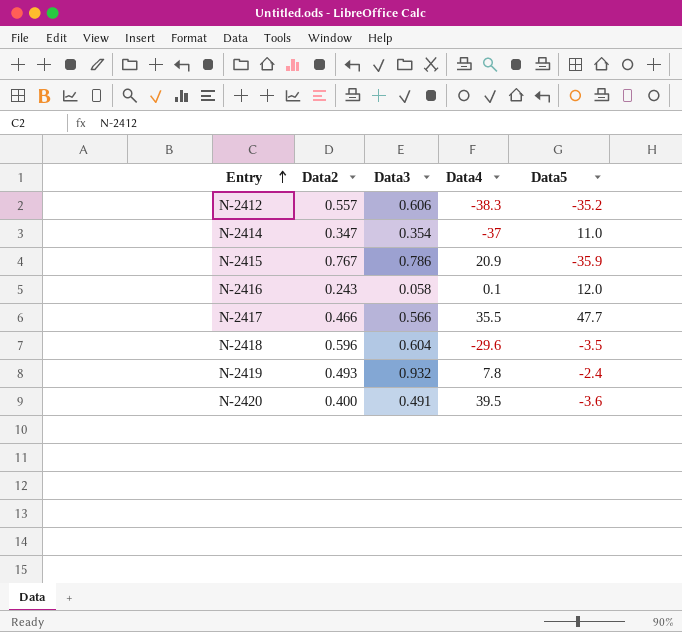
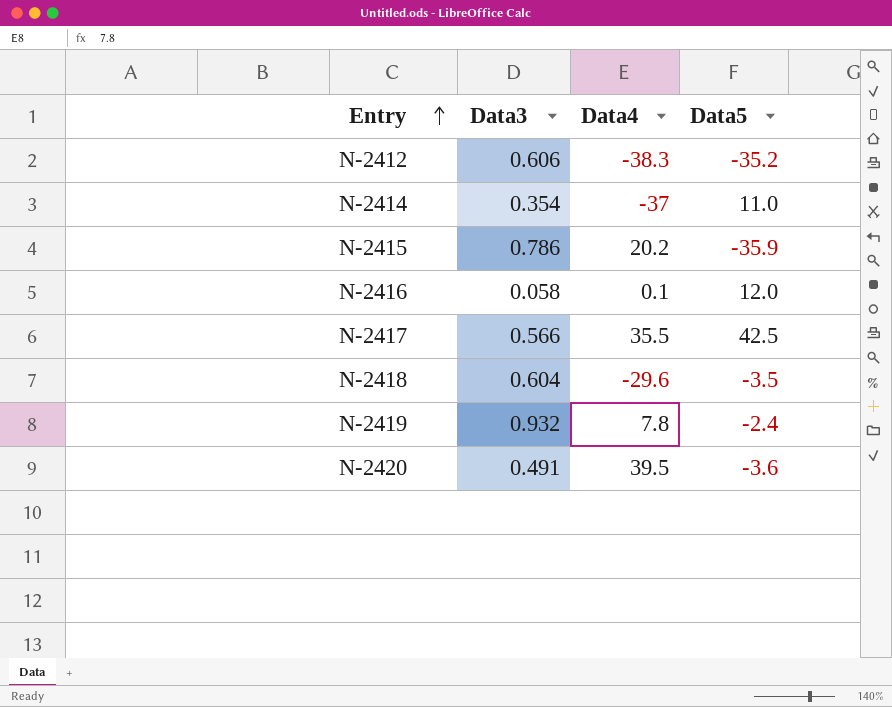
column Data2 | position: 2 -> none
N-2415 | Data4: 20.9 -> 20.2
N-2417 | Data5: 47.7 -> 42.5

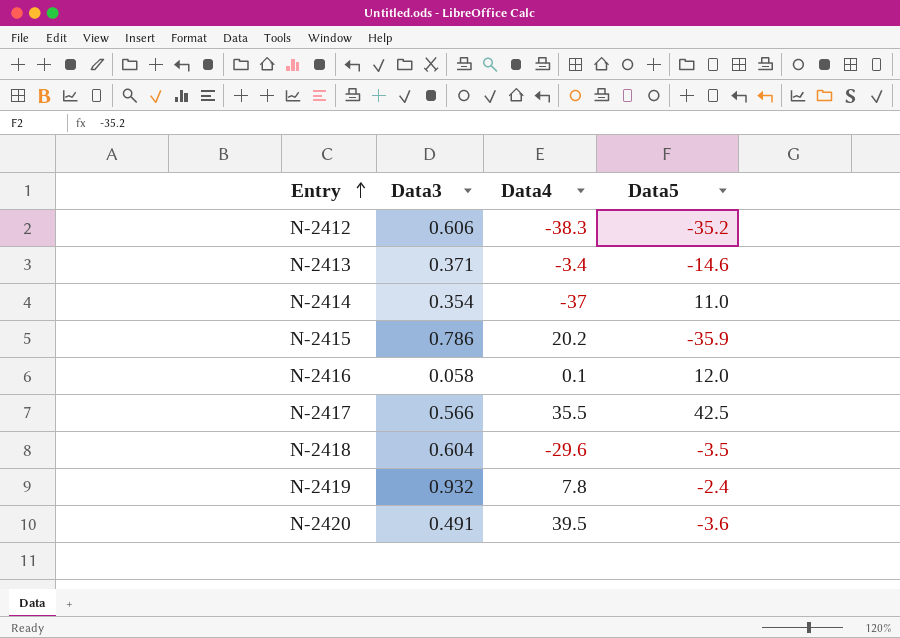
row N-2413: none -> 0.371 | -3.4 | -14.6

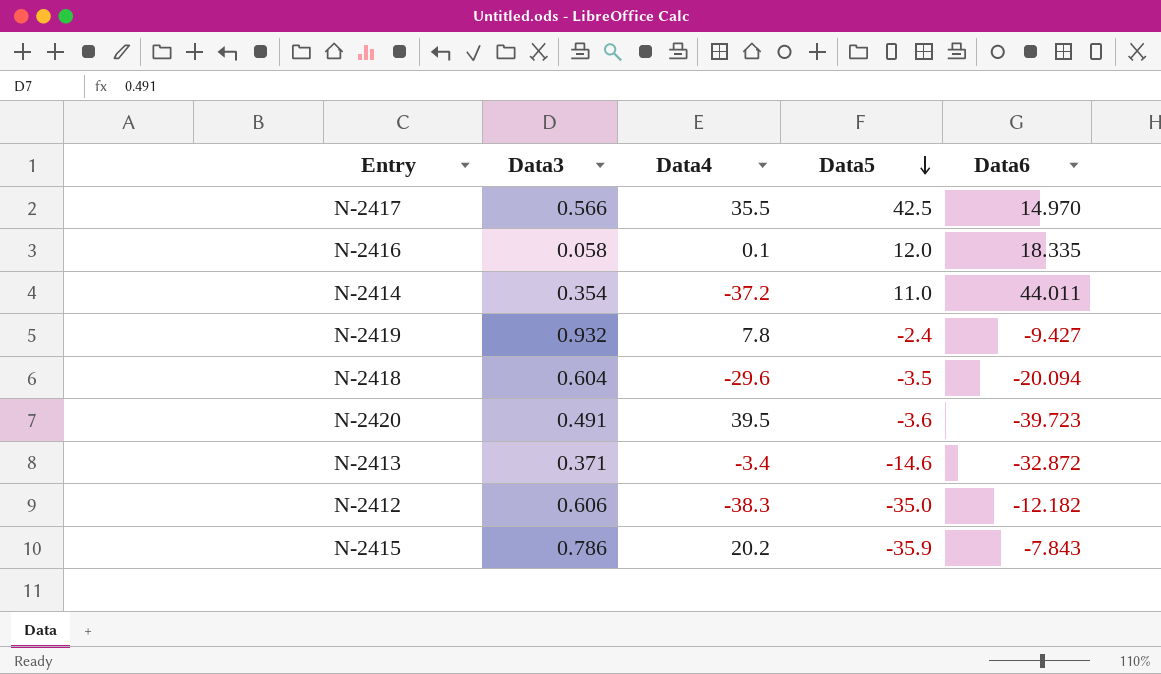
row order: Entry ascending -> Data5 descending
column Data6 | position: none -> 5
N-2414 | Data4: -37 -> -37.2
N-2412 | Data5: -35.2 -> -35.0

